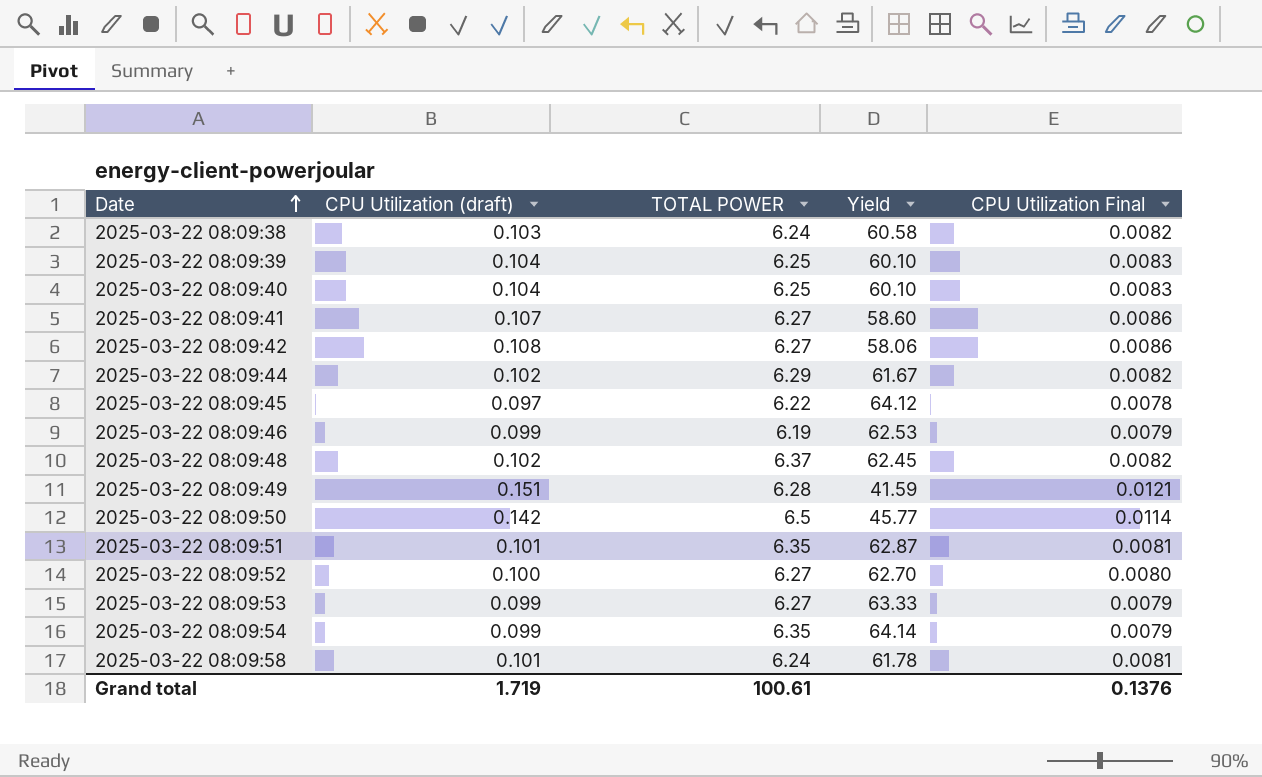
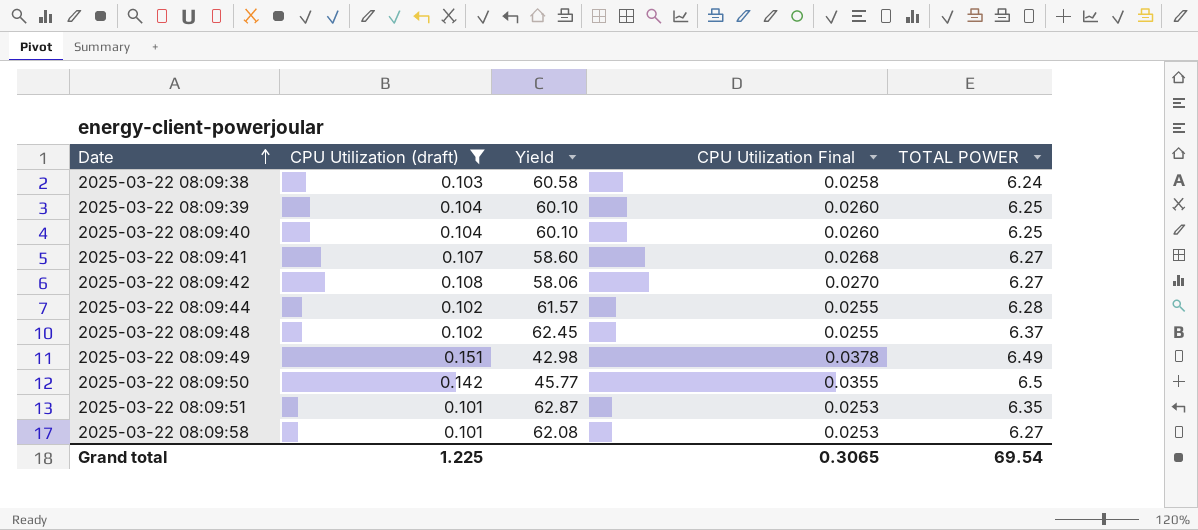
filter: none -> CPU Utilization (draft) >= 0.101
column CPU Utilization Final | formula: [CPU Utilization (draft)] * 0.08 -> [CPU Utilization (draft)] * 0.25
column TOTAL POWER | position: 3 -> 5
2025-03-22 08:09:44 | Yield: 61.67 -> 61.57
2025-03-22 08:09:44 | TOTAL POWER: 6.29 -> 6.28
2025-03-22 08:09:49 | Yield: 41.59 -> 42.98
2025-03-22 08:09:49 | TOTAL POWER: 6.28 -> 6.49
2025-03-22 08:09:58 | Yield: 61.78 -> 62.08
2025-03-22 08:09:58 | TOTAL POWER: 6.24 -> 6.27
Grand total | CPU Utilization (draft): 1.719 -> 1.225
Grand total | CPU Utilization Final: 0.1376 -> 0.3065
Grand total | TOTAL POWER: 100.61 -> 69.54

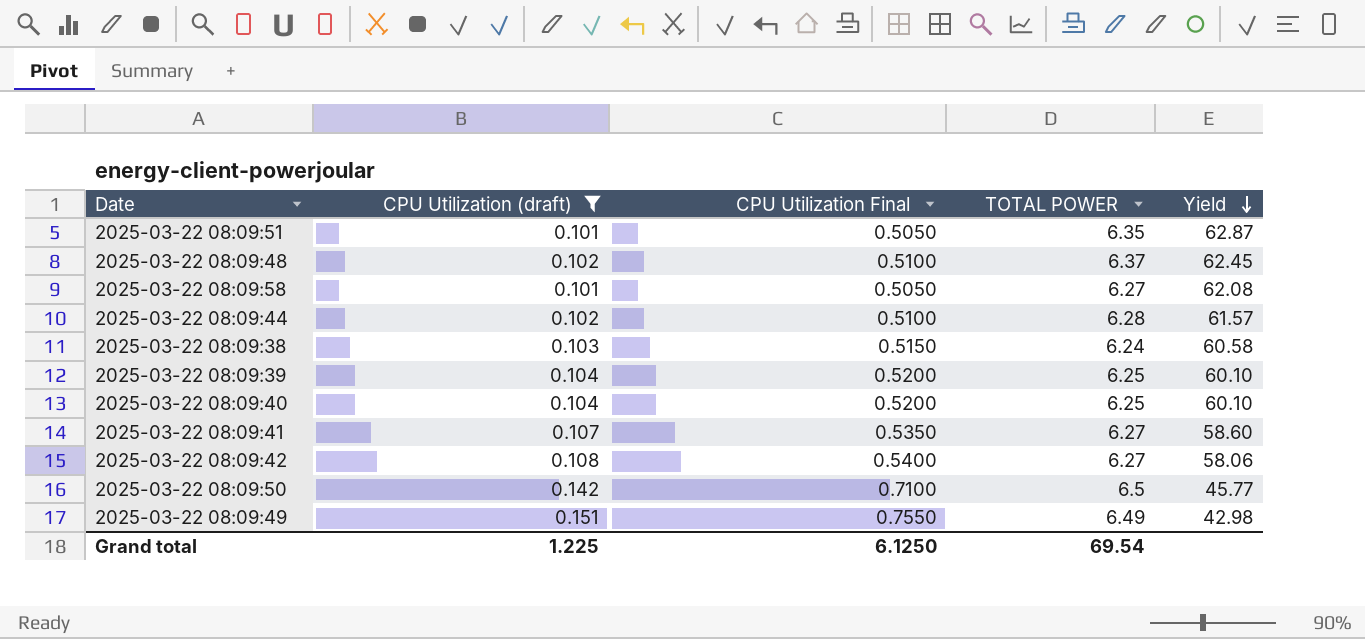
row order: Date ascending -> Yield descending
column CPU Utilization Final | formula: [CPU Utilization (draft)] * 0.25 -> [CPU Utilization (draft)] * 5
column Yield | position: 3 -> 5
Grand total | CPU Utilization Final: 0.3065 -> 6.1250

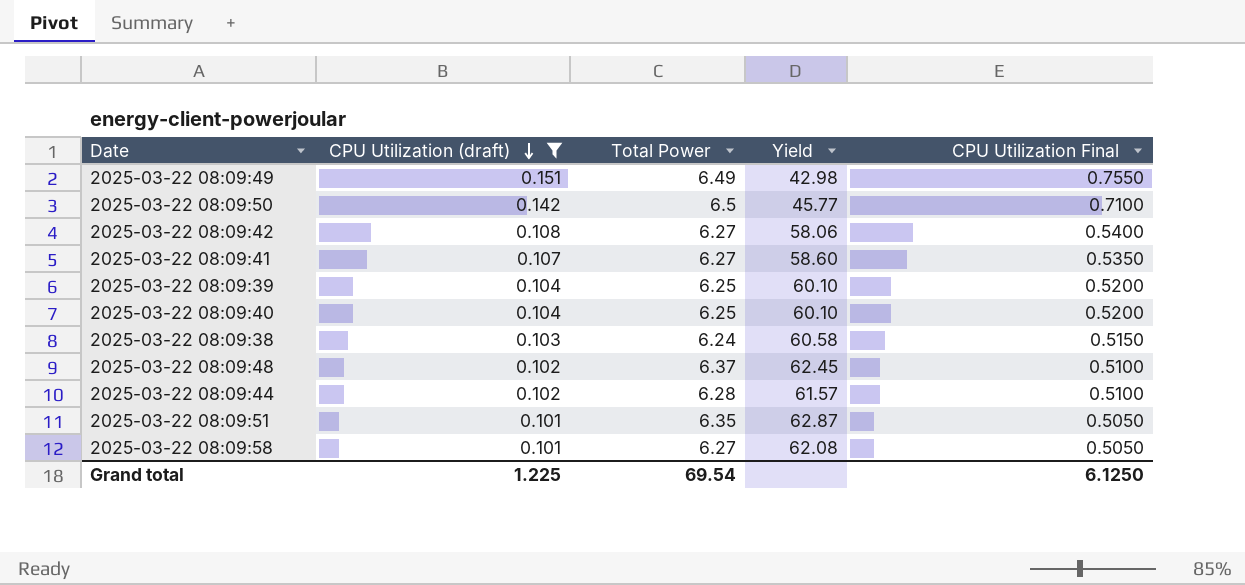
row order: Yield descending -> CPU Utilization (draft) descending
column name: TOTAL POWER -> Total Power
column CPU Utilization Final | position: 3 -> 5

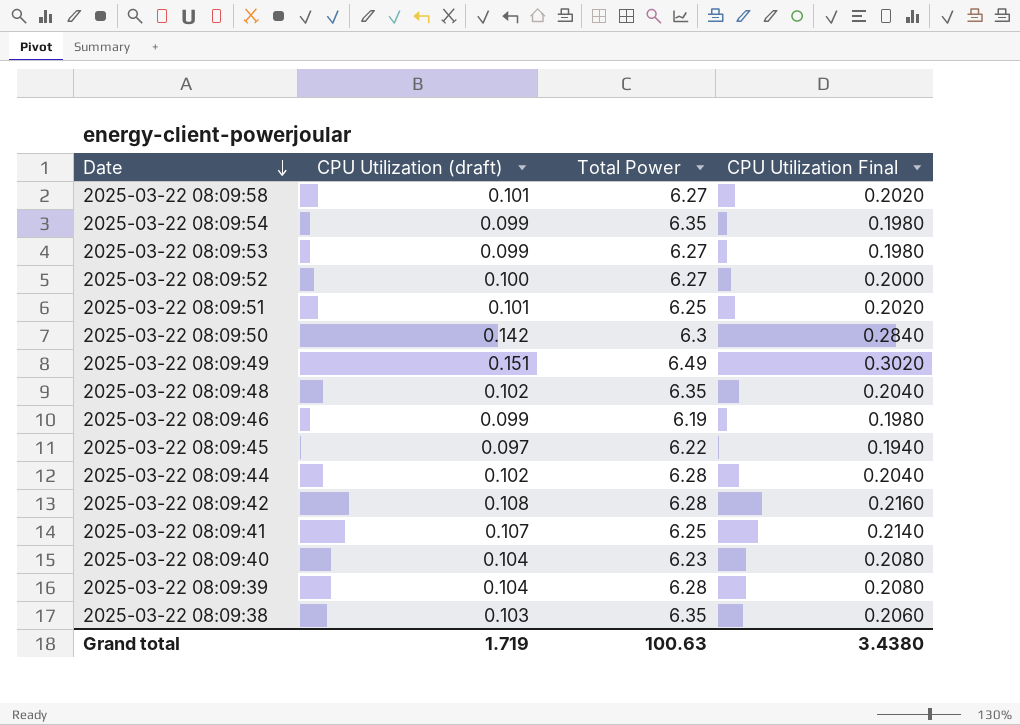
filter: CPU Utilization (draft) >= 0.101 -> none
row order: CPU Utilization (draft) descending -> Date descending
column Yield | formula: [Total Power] / [CPU Utilization (draft)] -> none
column CPU Utilization Final | formula: [CPU Utilization (draft)] * 5 -> [CPU Utilization (draft)] * 2
2025-03-22 08:09:51 | Total Power: 6.35 -> 6.25
2025-03-22 08:09:50 | Total Power: 6.5 -> 6.3
2025-03-22 08:09:48 | Total Power: 6.37 -> 6.35
2025-03-22 08:09:42 | Total Power: 6.27 -> 6.28
2025-03-22 08:09:41 | Total Power: 6.27 -> 6.25
2025-03-22 08:09:40 | Total Power: 6.25 -> 6.23
2025-03-22 08:09:39 | Total Power: 6.25 -> 6.28
2025-03-22 08:09:38 | Total Power: 6.24 -> 6.35
Grand total | CPU Utilization (draft): 1.225 -> 1.719
Grand total | Total Power: 69.54 -> 100.63
Grand total | CPU Utilization Final: 6.1250 -> 3.4380

